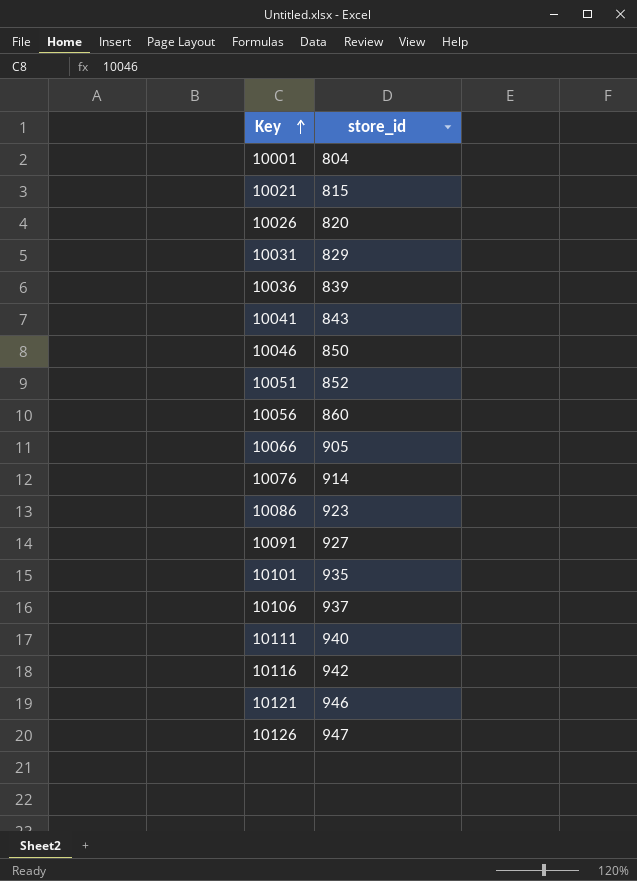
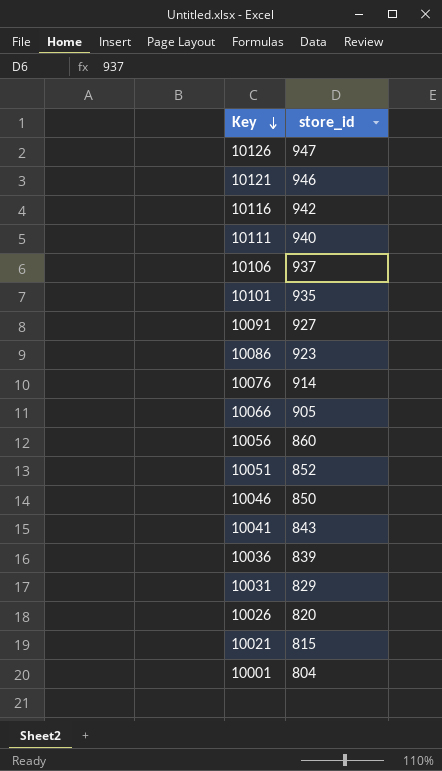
row order: Key ascending -> Key descending

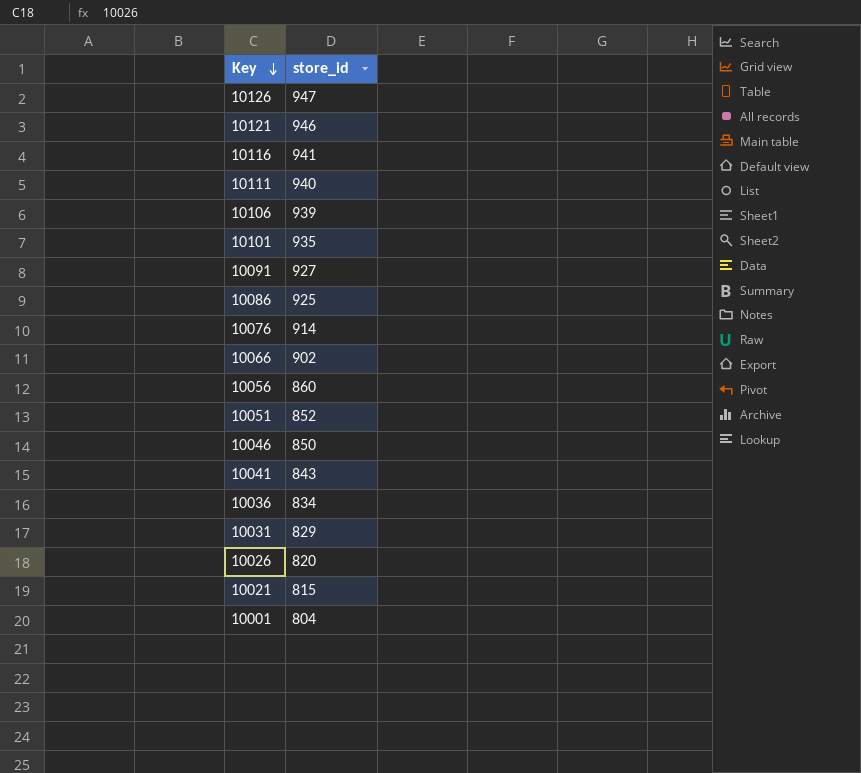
10116 | store_id: 942 -> 941
10106 | store_id: 937 -> 939
10086 | store_id: 923 -> 925
10066 | store_id: 905 -> 902
10036 | store_id: 839 -> 834

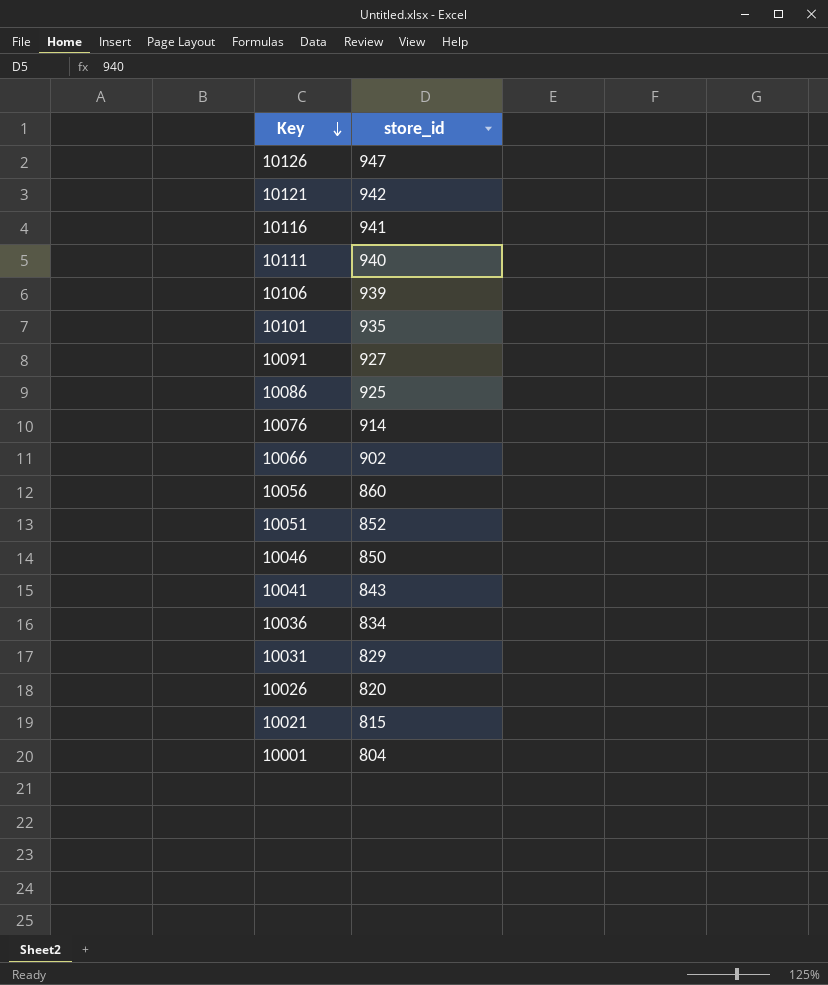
10121 | store_id: 946 -> 942

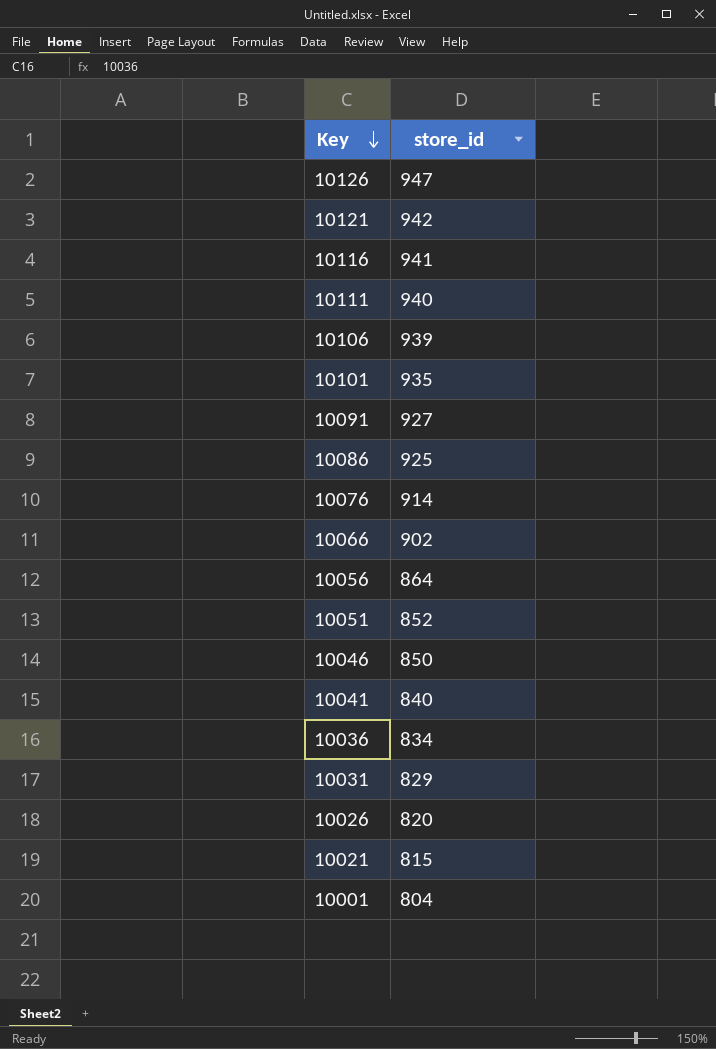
10056 | store_id: 860 -> 864
10041 | store_id: 843 -> 840

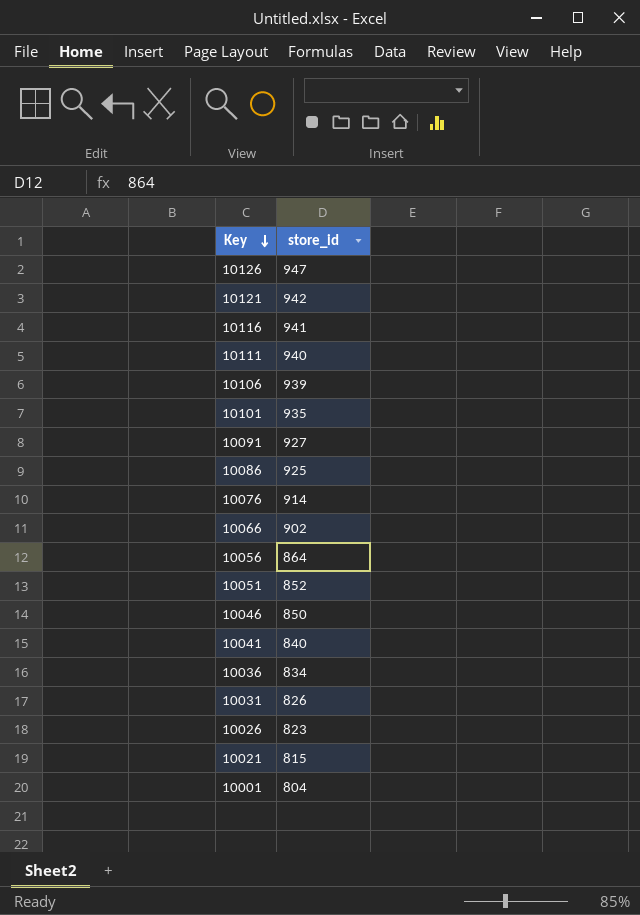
10031 | store_id: 829 -> 826
10026 | store_id: 820 -> 823

